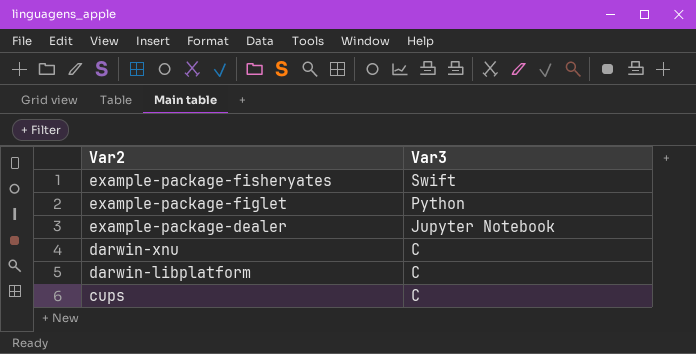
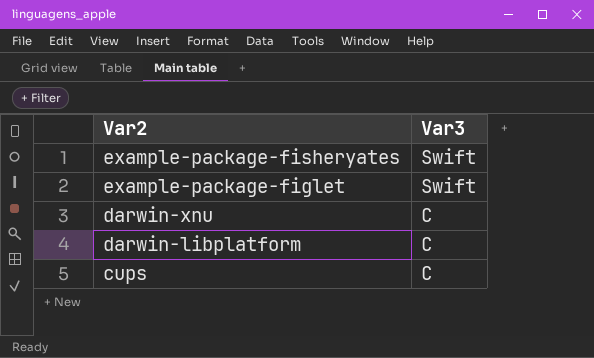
row example-package-dealer: Jupyter Notebook -> none
example-package-figlet | Var3: Python -> Swift

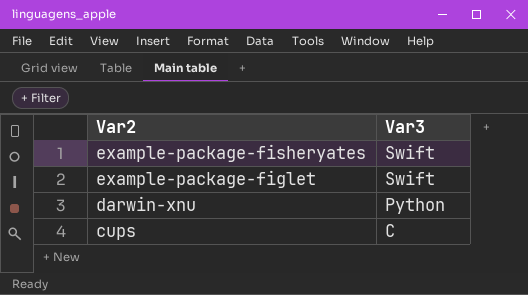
row darwin-libplatform: C -> none
darwin-xnu | Var3: C -> Python

